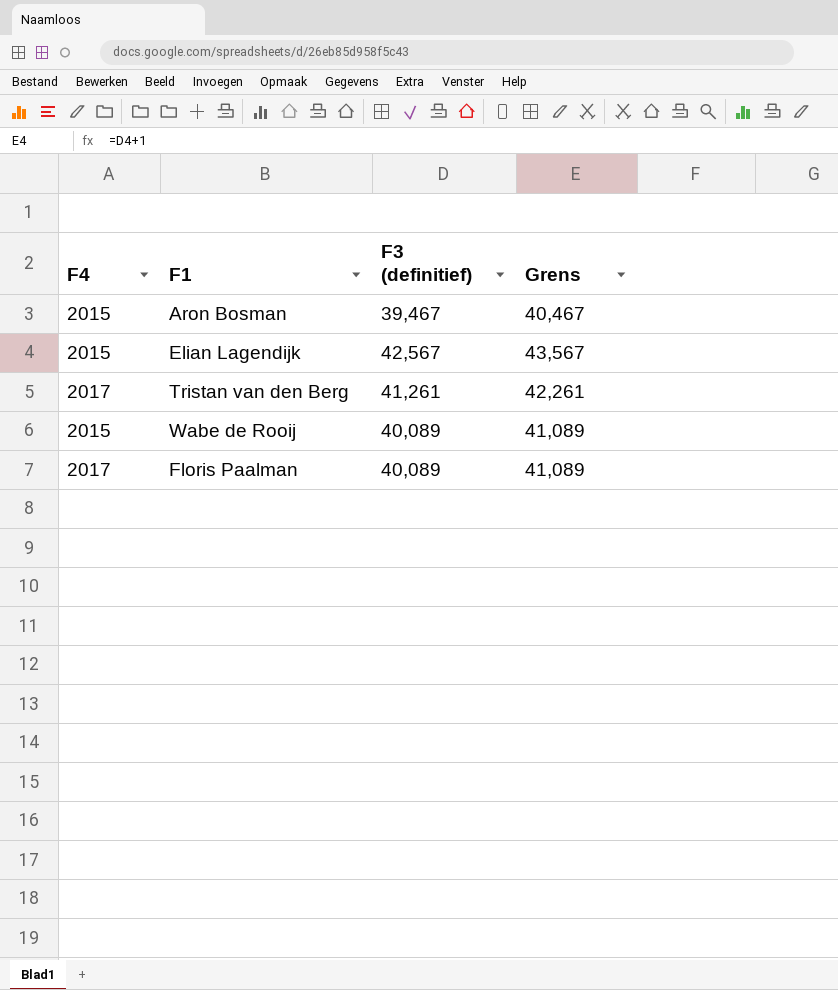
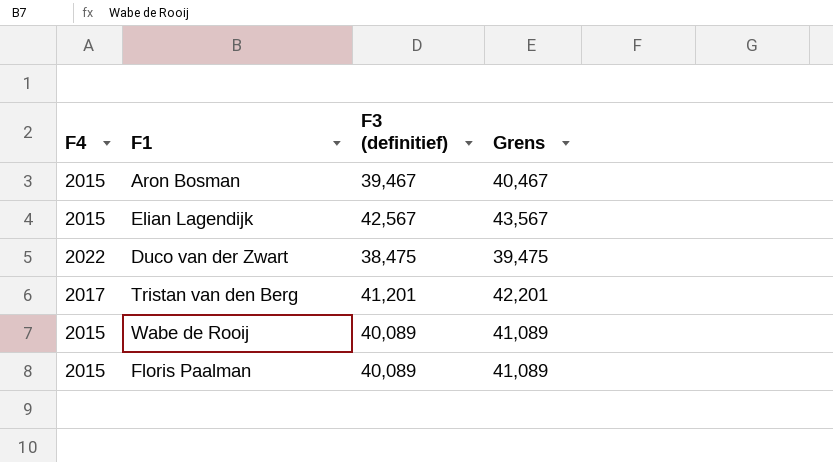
row Duco van der Zwart: none -> 2022 | 38,475 | 39,475
Tristan van den Berg | F3 (definitief): 41,261 -> 41,201
Tristan van den Berg | Grens: 42,261 -> 42,201
Floris Paalman | F4: 2017 -> 2015

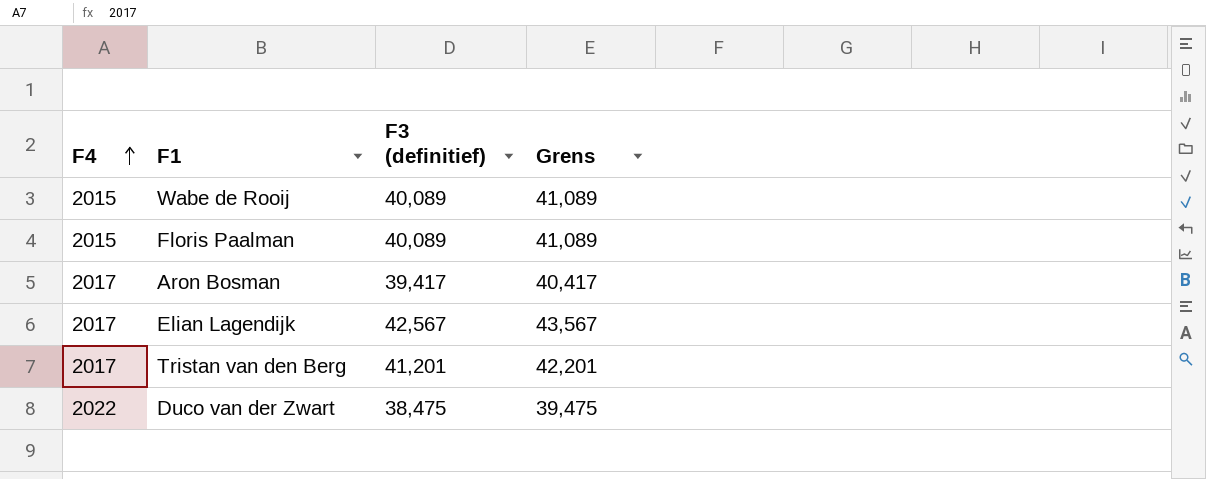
row order: none -> F4 ascending
Aron Bosman | F4: 2015 -> 2017
Aron Bosman | F3 (definitief): 39,467 -> 39,417
Aron Bosman | Grens: 40,467 -> 40,417
Elian Lagendijk | F4: 2015 -> 2017

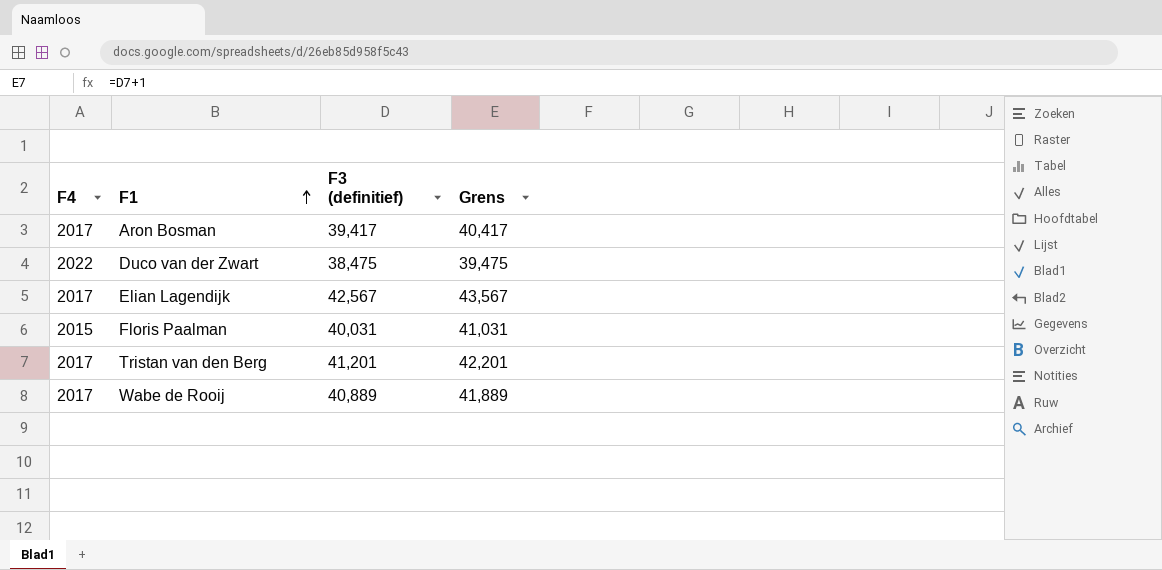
row order: F4 ascending -> F1 ascending
Floris Paalman | F3 (definitief): 40,089 -> 40,031
Floris Paalman | Grens: 41,089 -> 41,031
Wabe de Rooij | F4: 2015 -> 2017
Wabe de Rooij | F3 (definitief): 40,089 -> 40,889
Wabe de Rooij | Grens: 41,089 -> 41,889

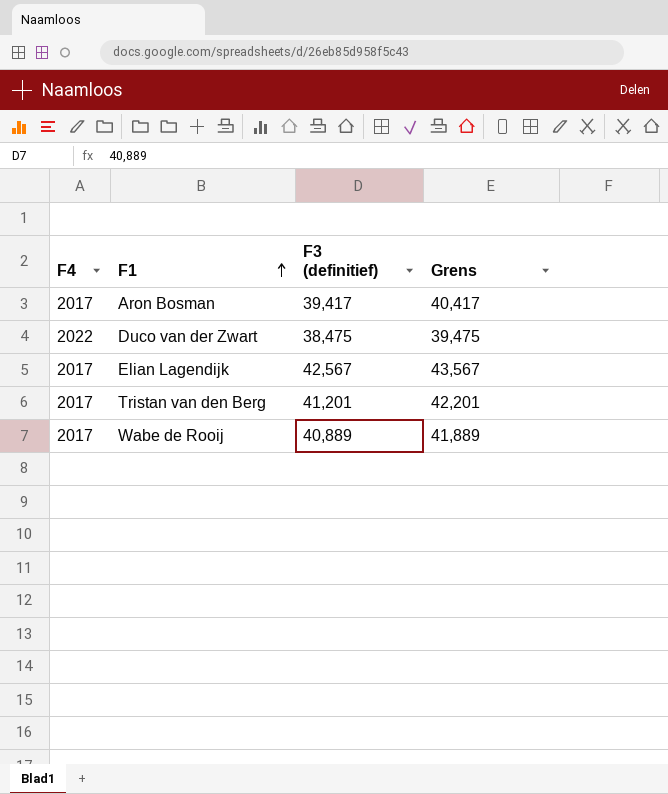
row Floris Paalman: 2015 | 40,031 | 41,031 -> none

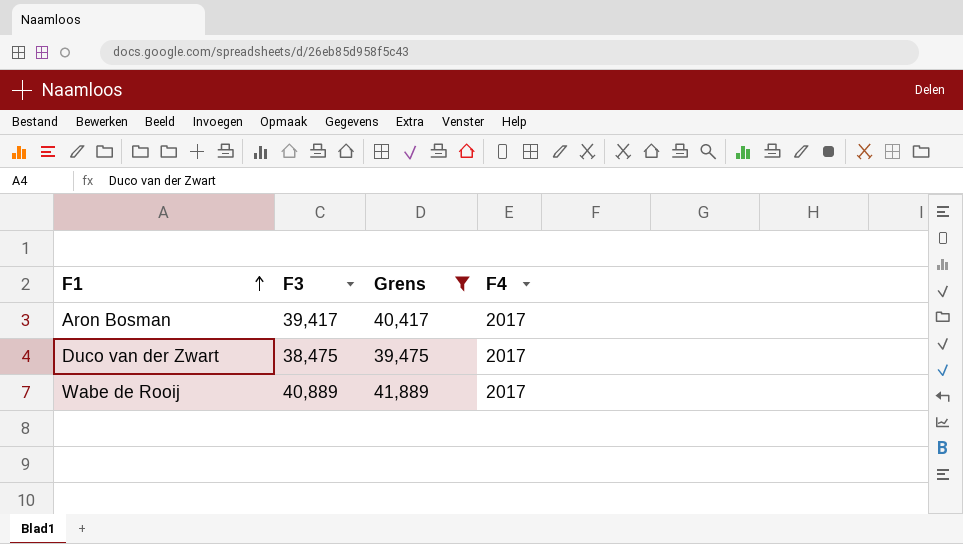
filter: none -> Grens <= 41,889
column name: F3 (definitief) -> F3
column F4 | position: 1 -> 4
Duco van der Zwart | F4: 2022 -> 2017

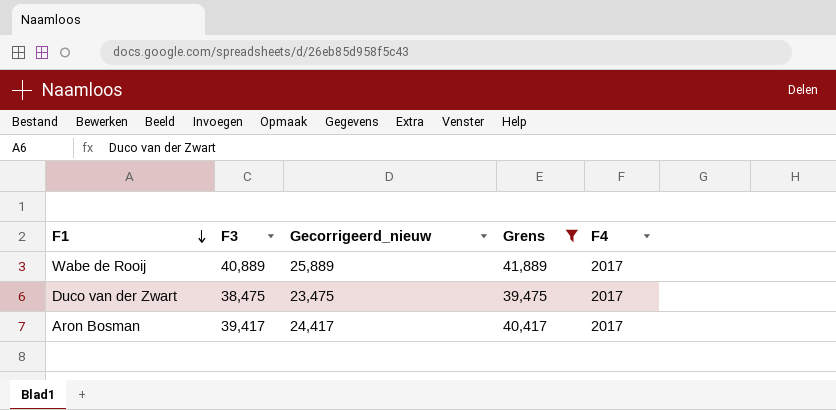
row order: F1 ascending -> F1 descending
column Gecorrigeerd_nieuw | formula: none -> [F3] - 15

